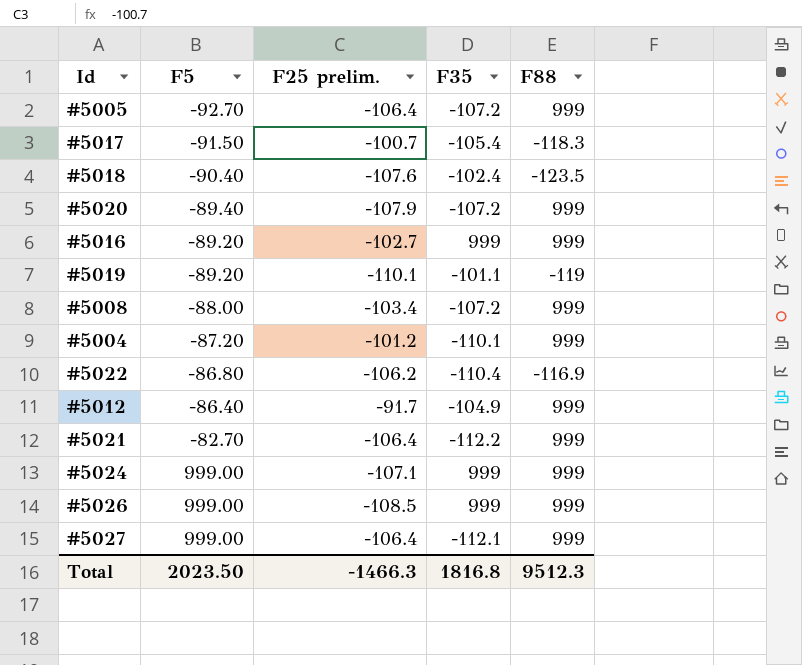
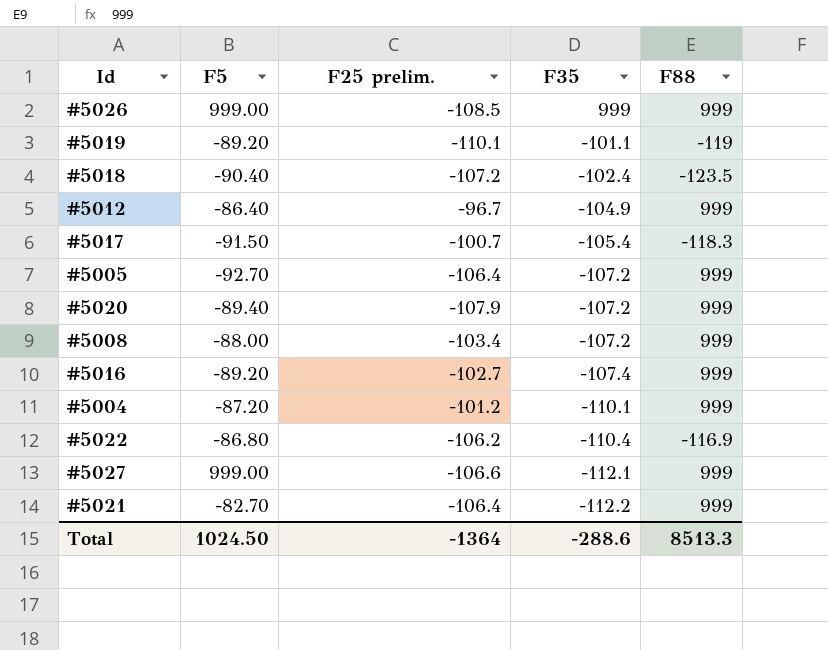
row order: F5 ascending -> F35 descending
row #5024: 999.00 | -107.1 | 999 | 999 -> none
#5018 | F25 prelim.: -107.6 -> -107.2
#5012 | F25 prelim.: -91.7 -> -96.7
#5016 | F35: 999 -> -107.4
#5027 | F25 prelim.: -106.4 -> -106.6
Total | F5: 2023.50 -> 1024.50
Total | F25 prelim.: -1466.3 -> -1364
Total | F35: 1816.8 -> -288.6
Total | F88: 9512.3 -> 8513.3

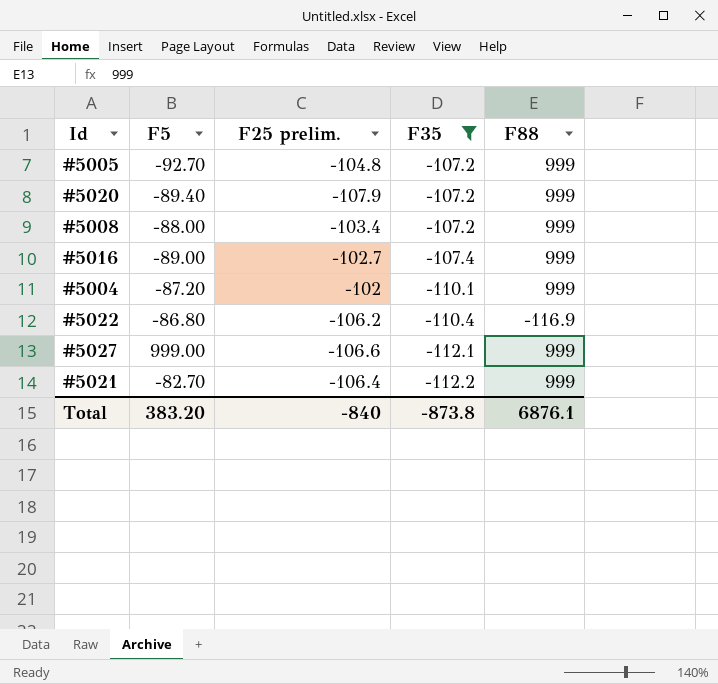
filter: none -> F35 <= -107.2
#5005 | F25 prelim.: -106.4 -> -104.8
#5016 | F5: -89.20 -> -89.00
#5004 | F25 prelim.: -101.2 -> -102
Total | F5: 1024.50 -> 383.20
Total | F25 prelim.: -1364 -> -840
Total | F35: -288.6 -> -873.8
Total | F88: 8513.3 -> 6876.1

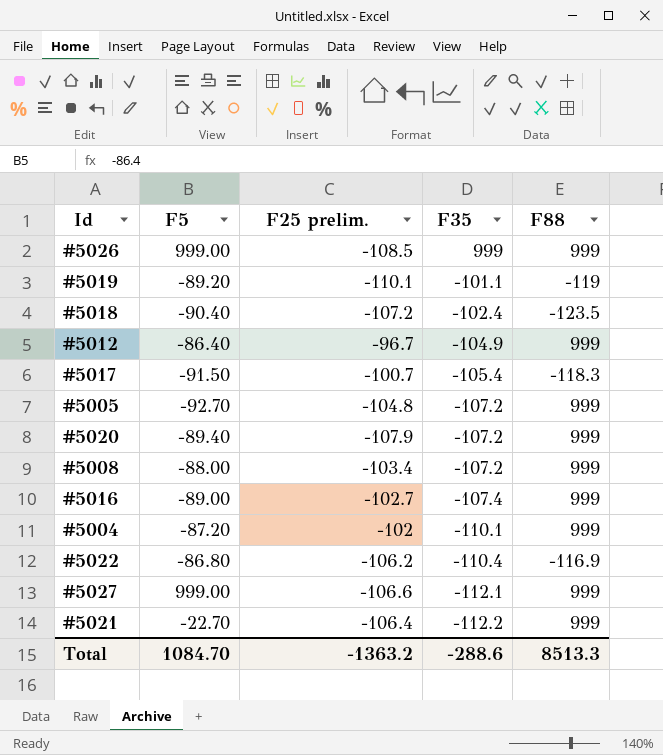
filter: F35 <= -107.2 -> none
#5021 | F5: -82.70 -> -22.70
Total | F5: 383.20 -> 1084.70
Total | F25 prelim.: -840 -> -1363.2
Total | F35: -873.8 -> -288.6
Total | F88: 6876.1 -> 8513.3

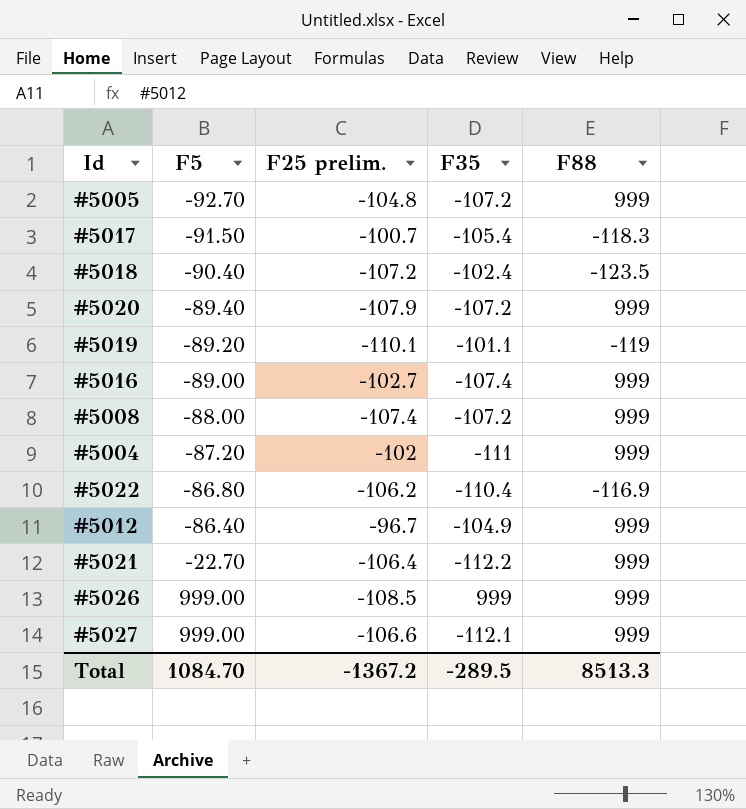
row order: F35 descending -> F5 ascending
#5008 | F25 prelim.: -103.4 -> -107.4
#5004 | F35: -110.1 -> -111
Total | F25 prelim.: -1363.2 -> -1367.2
Total | F35: -288.6 -> -289.5

